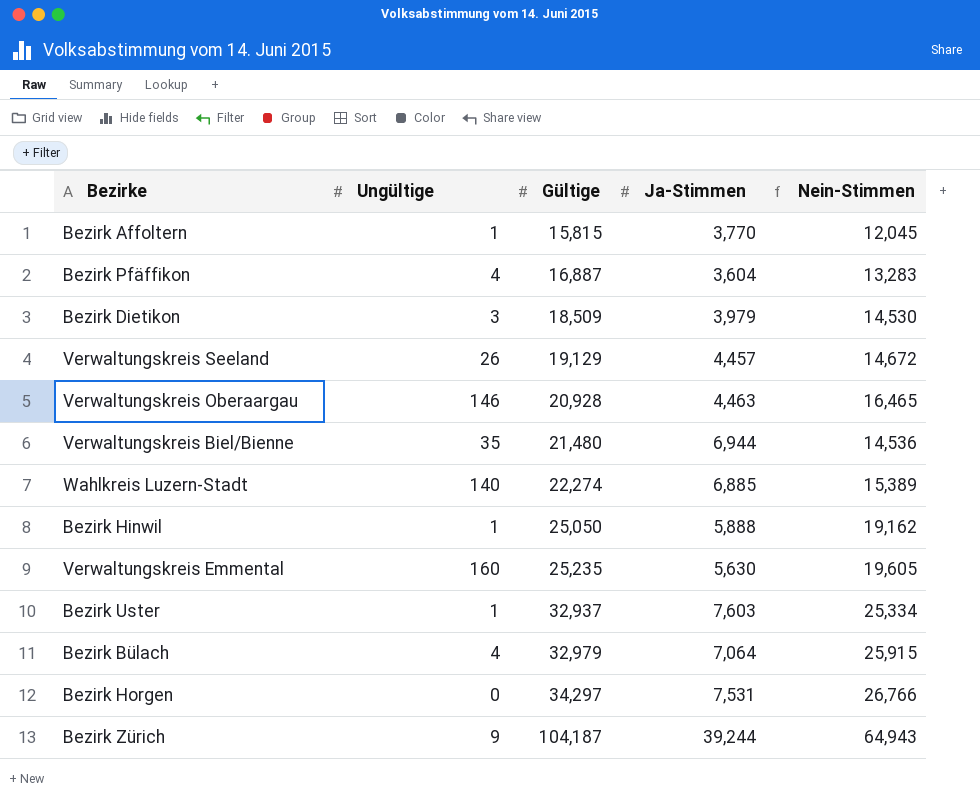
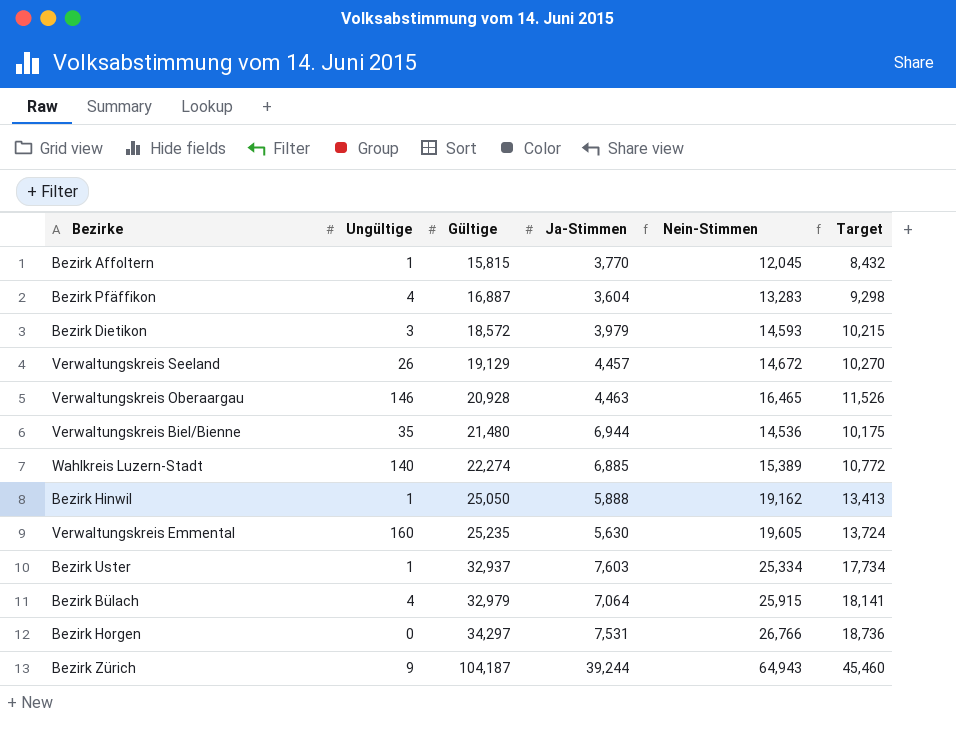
column Target | formula: none -> [Nein-Stimmen] * 0.7
Bezirk Dietikon | Gültige: 18,509 -> 18,572
Bezirk Dietikon | Nein-Stimmen: 14,530 -> 14,593

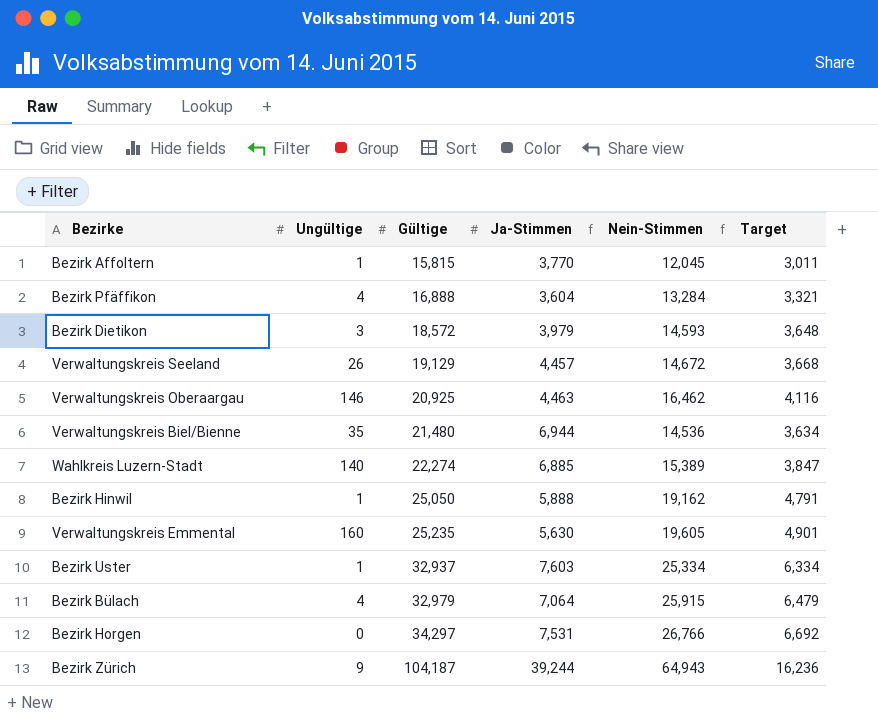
column Target | formula: [Nein-Stimmen] * 0.7 -> [Nein-Stimmen] * 0.25
Bezirk Pfäffikon | Gültige: 16,887 -> 16,888
Bezirk Pfäffikon | Nein-Stimmen: 13,283 -> 13,284
Verwaltungskreis Oberaargau | Gültige: 20,928 -> 20,925
Verwaltungskreis Oberaargau | Nein-Stimmen: 16,465 -> 16,462

